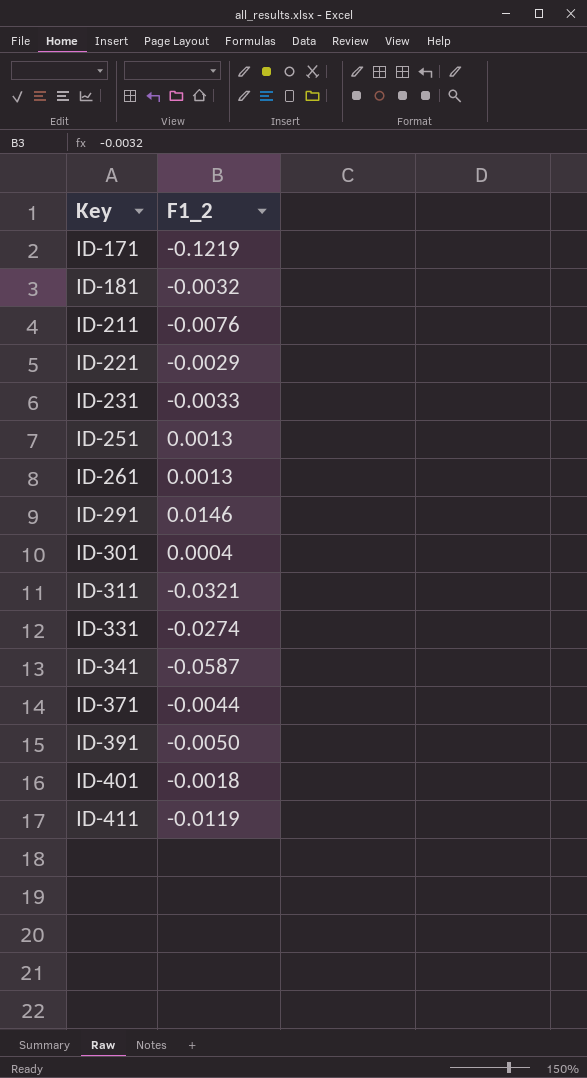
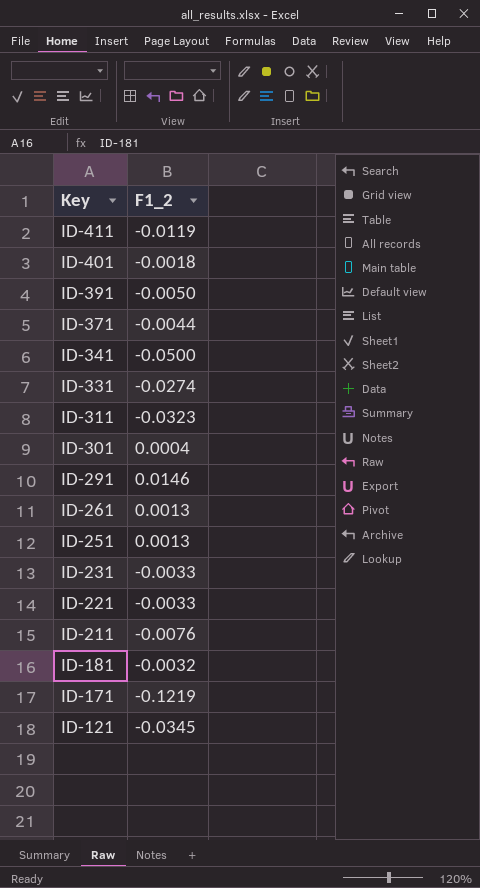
row order: Key ascending -> Key descending
ID-341 | F1_2: -0.0587 -> -0.0500
ID-311 | F1_2: -0.0321 -> -0.0323
ID-221 | F1_2: -0.0029 -> -0.0033
row ID-121: none -> -0.0345

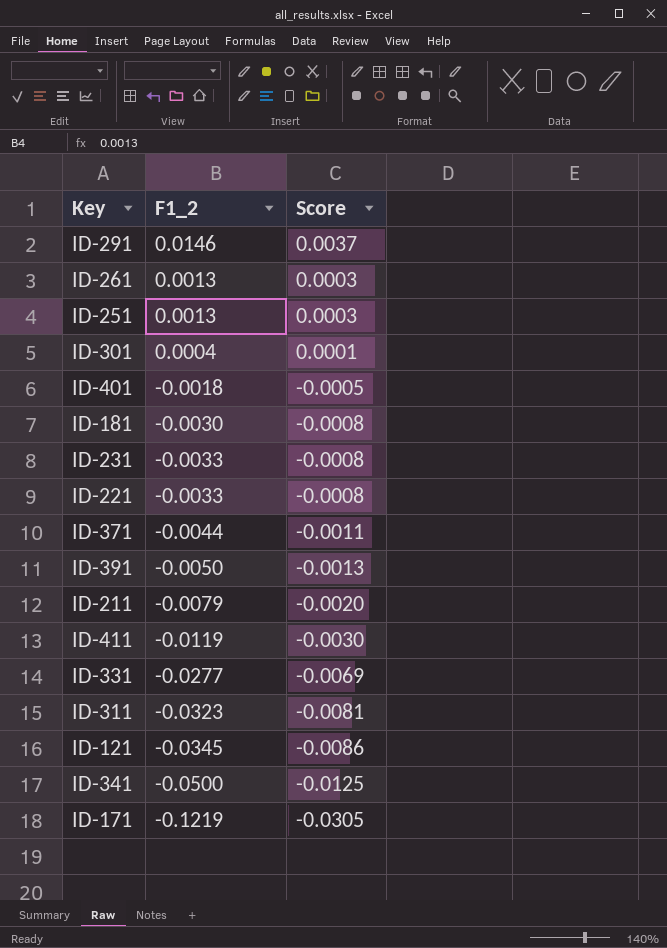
row order: Key descending -> F1_2 descending
column Score | formula: none -> [F1_2] * 0.25
ID-181 | F1_2: -0.0032 -> -0.0030
ID-211 | F1_2: -0.0076 -> -0.0079
ID-331 | F1_2: -0.0274 -> -0.0277

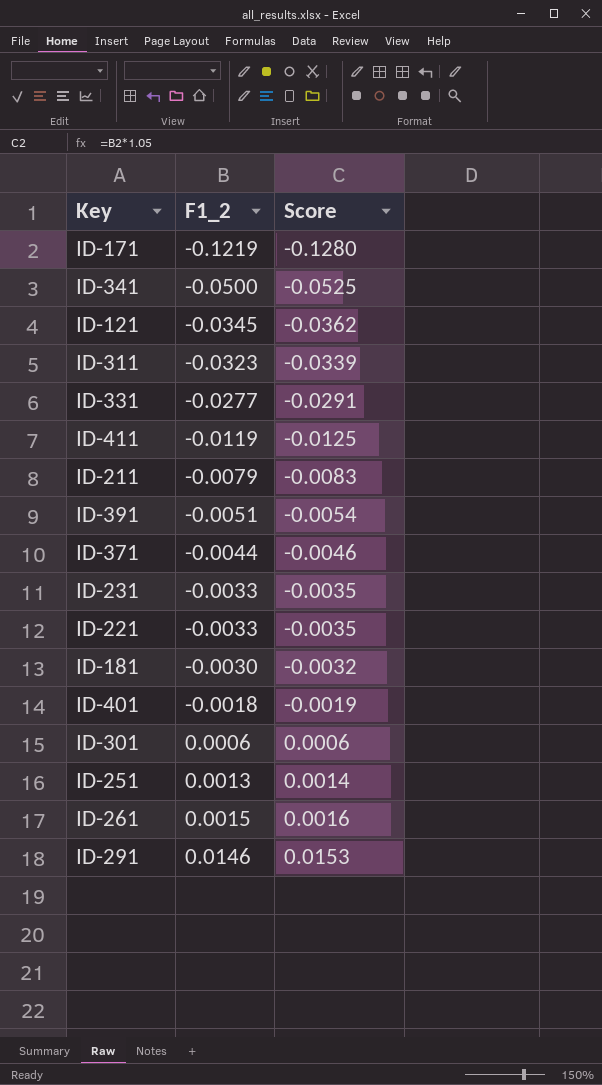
row order: F1_2 descending -> F1_2 ascending
column Score | formula: [F1_2] * 0.25 -> [F1_2] * 1.05
ID-391 | F1_2: -0.0050 -> -0.0051
ID-301 | F1_2: 0.0004 -> 0.0006
ID-261 | F1_2: 0.0013 -> 0.0015

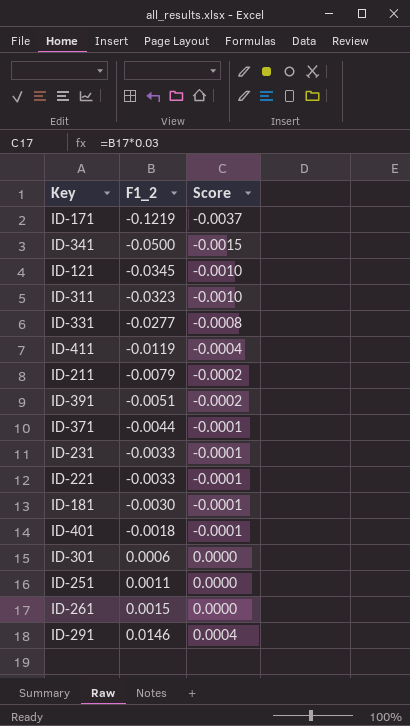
column Score | formula: [F1_2] * 1.05 -> [F1_2] * 0.03
ID-251 | F1_2: 0.0013 -> 0.0011

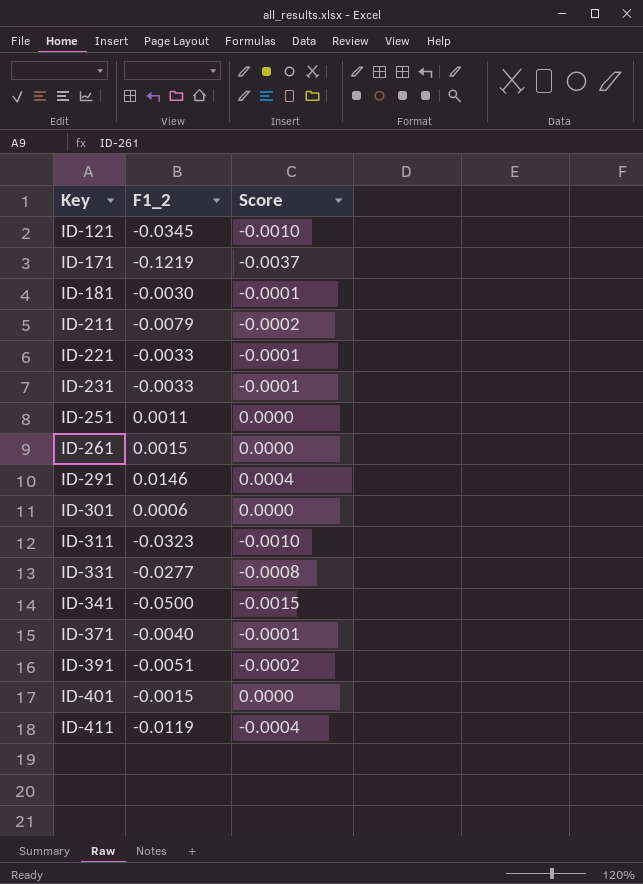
row order: F1_2 ascending -> Key ascending
ID-371 | F1_2: -0.0044 -> -0.0040
ID-401 | F1_2: -0.0018 -> -0.0015
ID-401 | Score: -0.0001 -> 0.0000

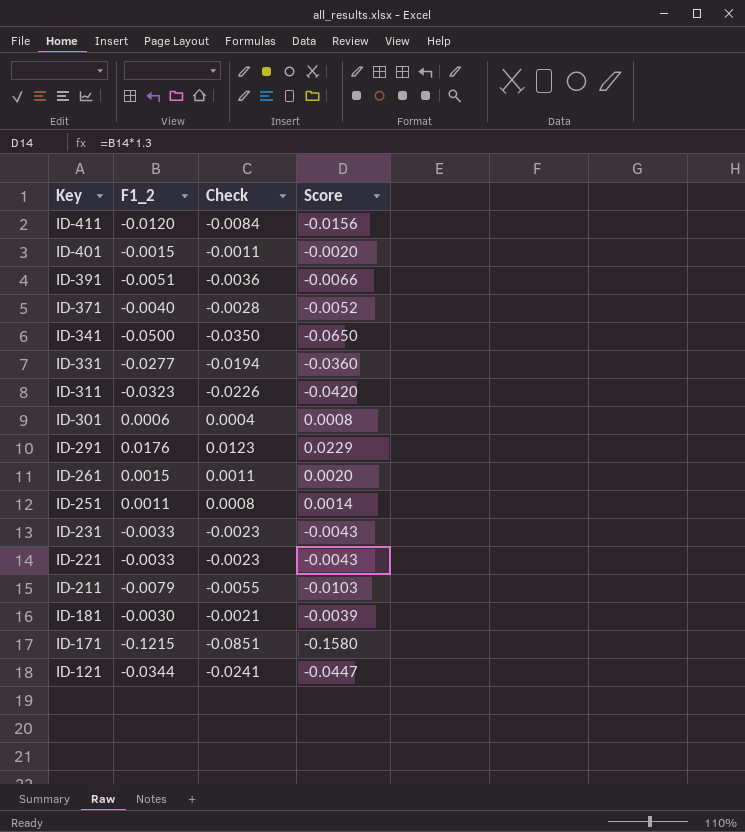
row order: Key ascending -> Key descending
column Check | formula: none -> [F1_2] * 0.7
column Score | formula: [F1_2] * 0.03 -> [F1_2] * 1.3
ID-411 | F1_2: -0.0119 -> -0.0120
ID-291 | F1_2: 0.0146 -> 0.0176
ID-171 | F1_2: -0.1219 -> -0.1215
ID-121 | F1_2: -0.0345 -> -0.0344

